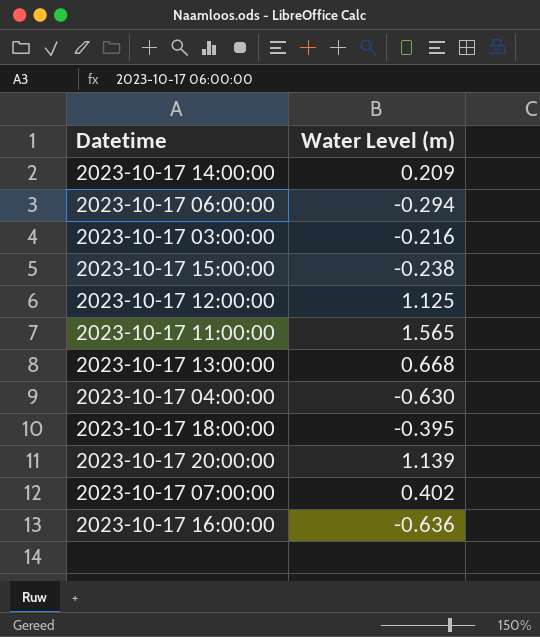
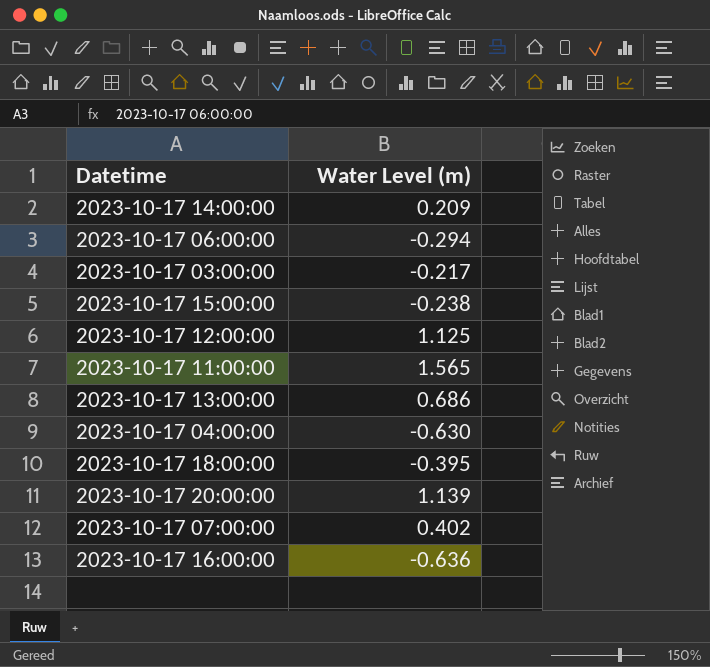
2023-10-17 03:00:00 | Water Level (m): -0.216 -> -0.217
2023-10-17 13:00:00 | Water Level (m): 0.668 -> 0.686

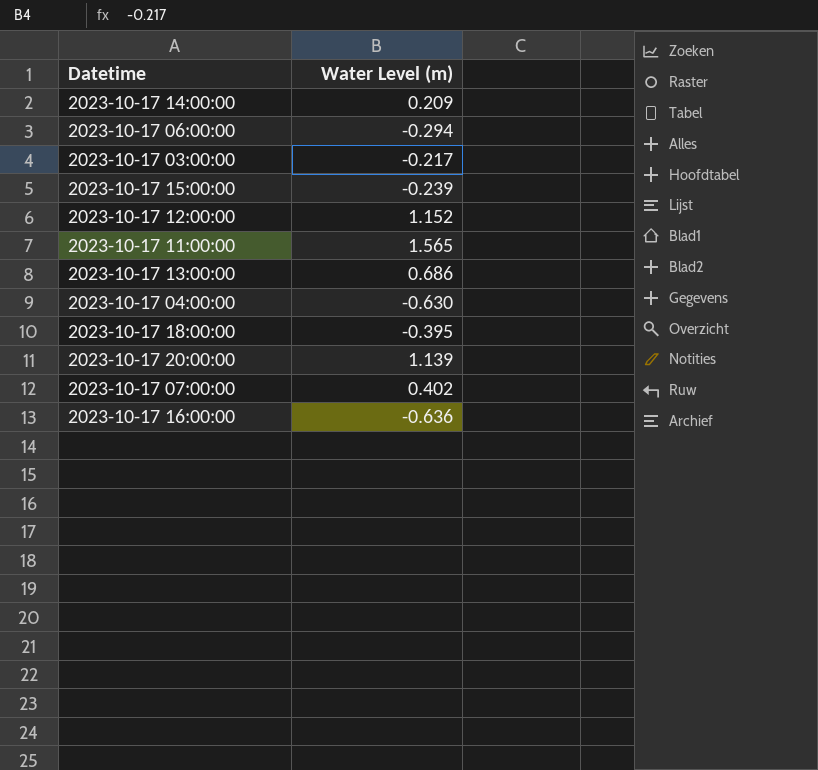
2023-10-17 15:00:00 | Water Level (m): -0.238 -> -0.239
2023-10-17 12:00:00 | Water Level (m): 1.125 -> 1.152

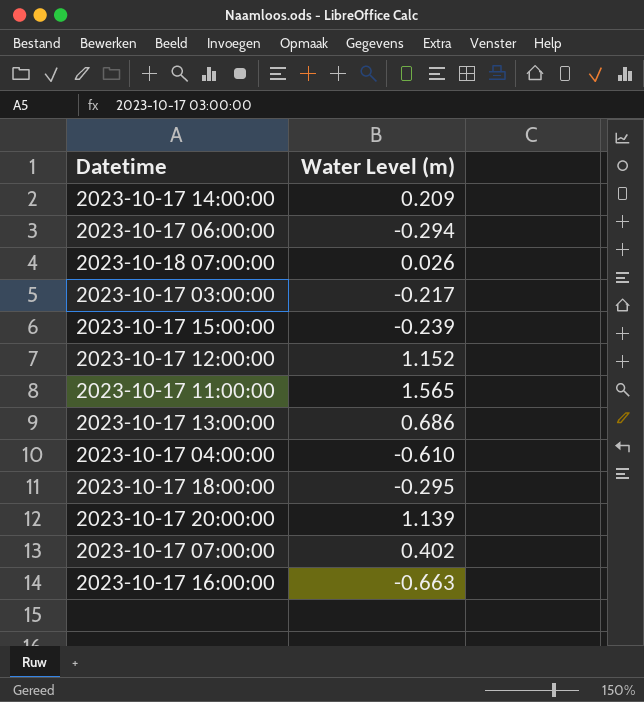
row 2023-10-18 07:00:00: none -> 0.026
2023-10-17 04:00:00 | Water Level (m): -0.630 -> -0.610
2023-10-17 18:00:00 | Water Level (m): -0.395 -> -0.295
2023-10-17 16:00:00 | Water Level (m): -0.636 -> -0.663

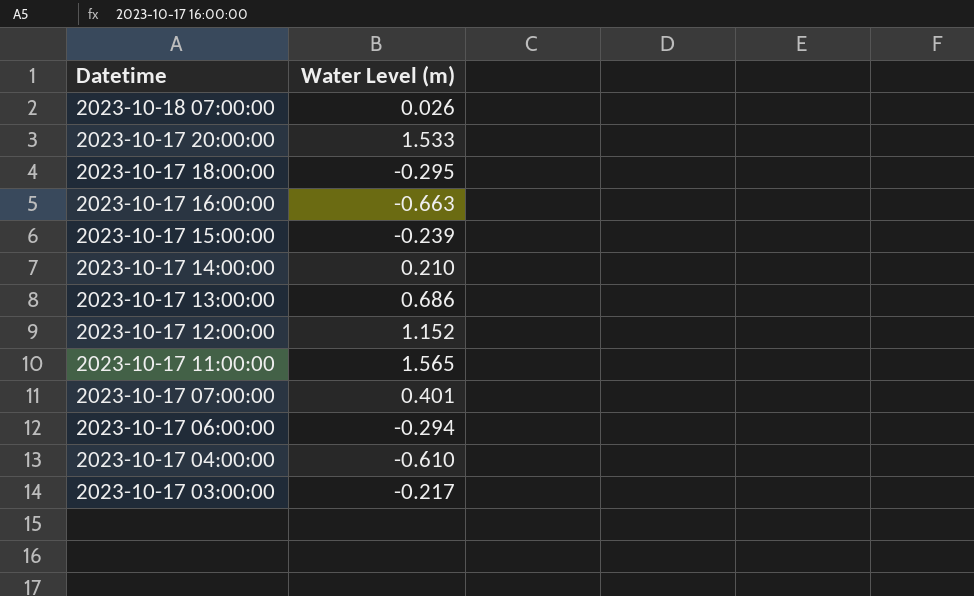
row order: none -> Datetime descending
2023-10-17 20:00:00 | Water Level (m): 1.139 -> 1.533
2023-10-17 14:00:00 | Water Level (m): 0.209 -> 0.210
2023-10-17 07:00:00 | Water Level (m): 0.402 -> 0.401

